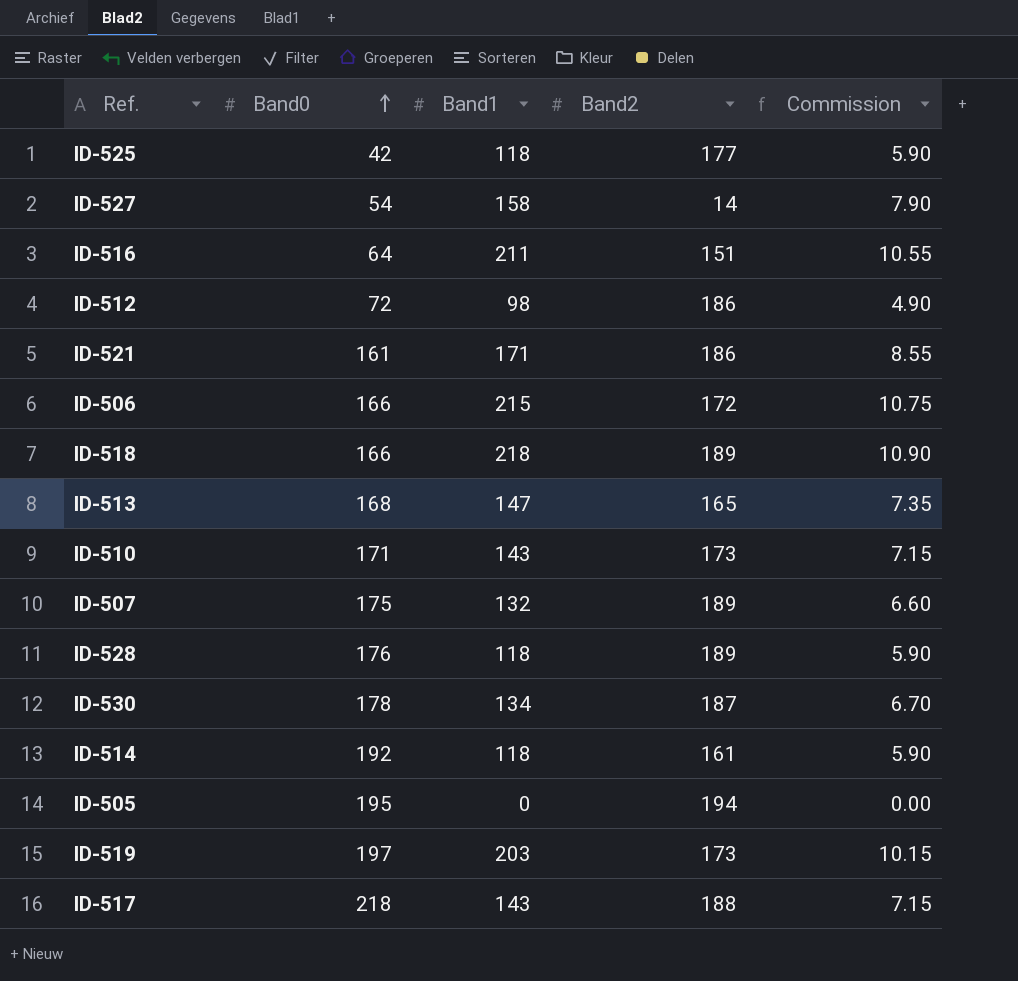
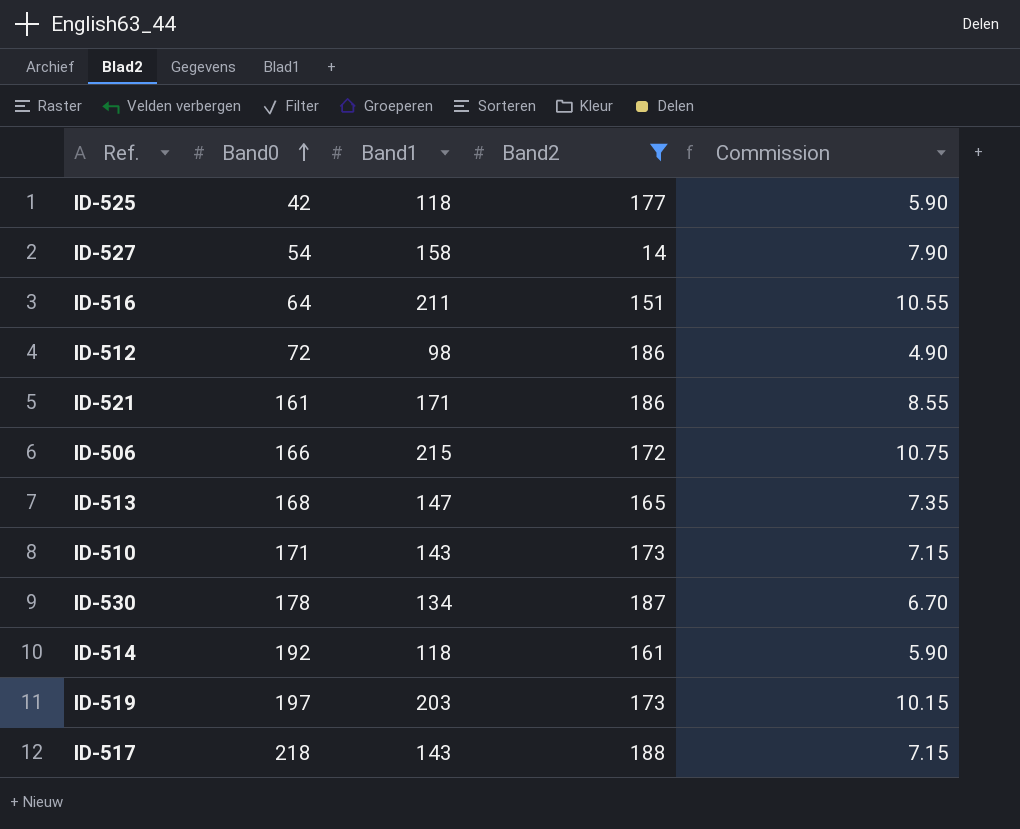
filter: none -> Band2 <= 188

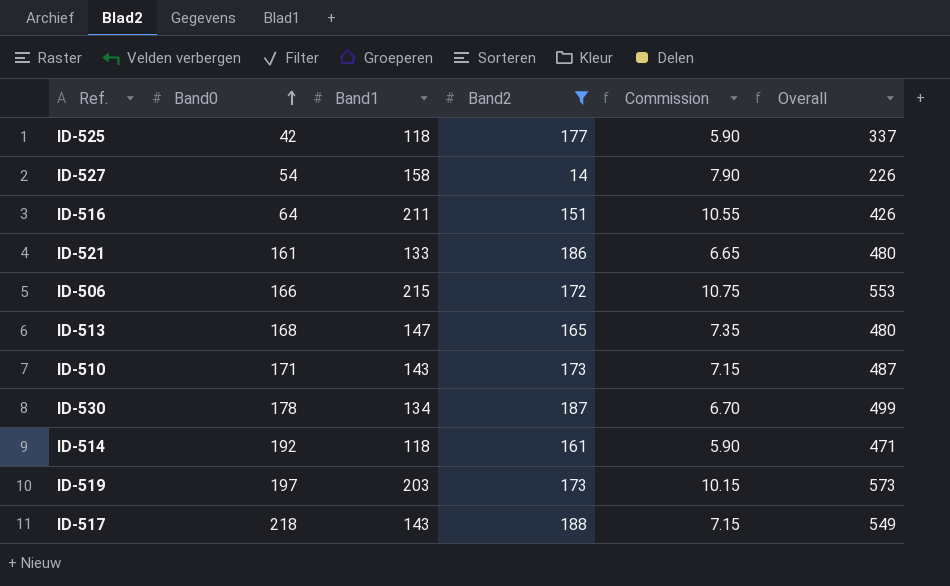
column Overall | formula: none -> [Band0] + [Band1] + [Band2]
row ID-512: 72 | 98 | 186 | 4.90 -> none
ID-521 | Band1: 171 -> 133
ID-521 | Commission: 8.55 -> 6.65

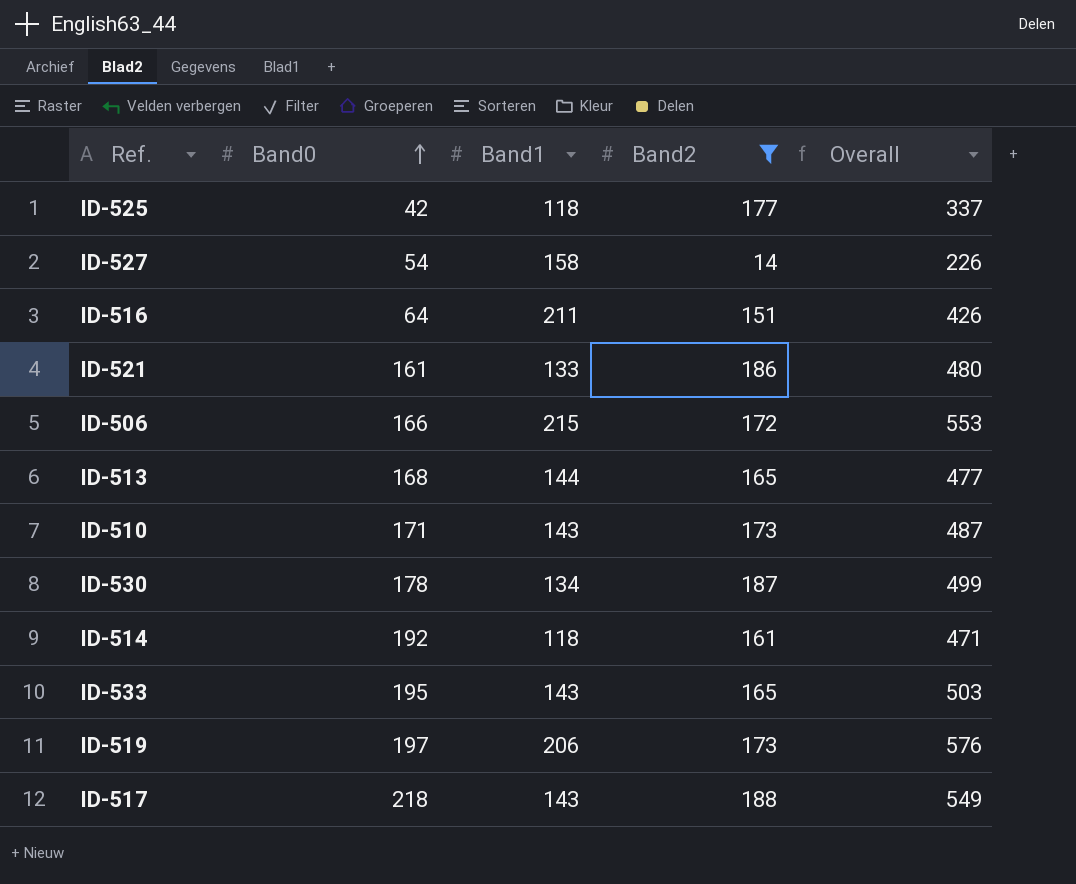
column Commission | formula: [Band1] * 0.05 -> none
ID-513 | Band1: 147 -> 144
ID-513 | Overall: 480 -> 477
row ID-533: none -> 195 | 143 | 165 | 503
ID-519 | Band1: 203 -> 206
ID-519 | Overall: 573 -> 576

